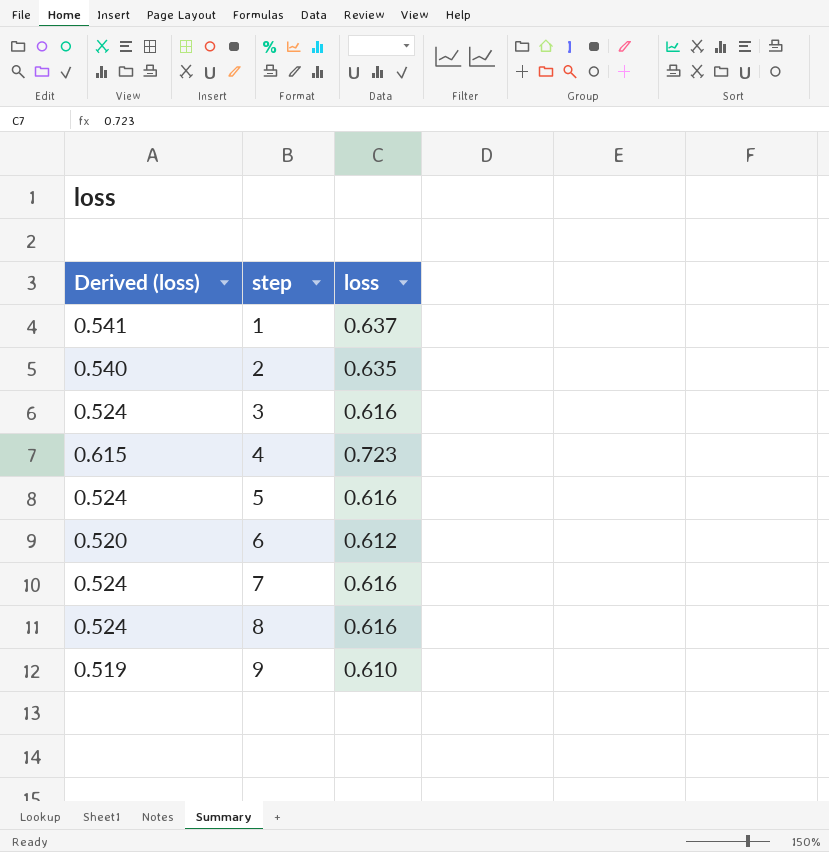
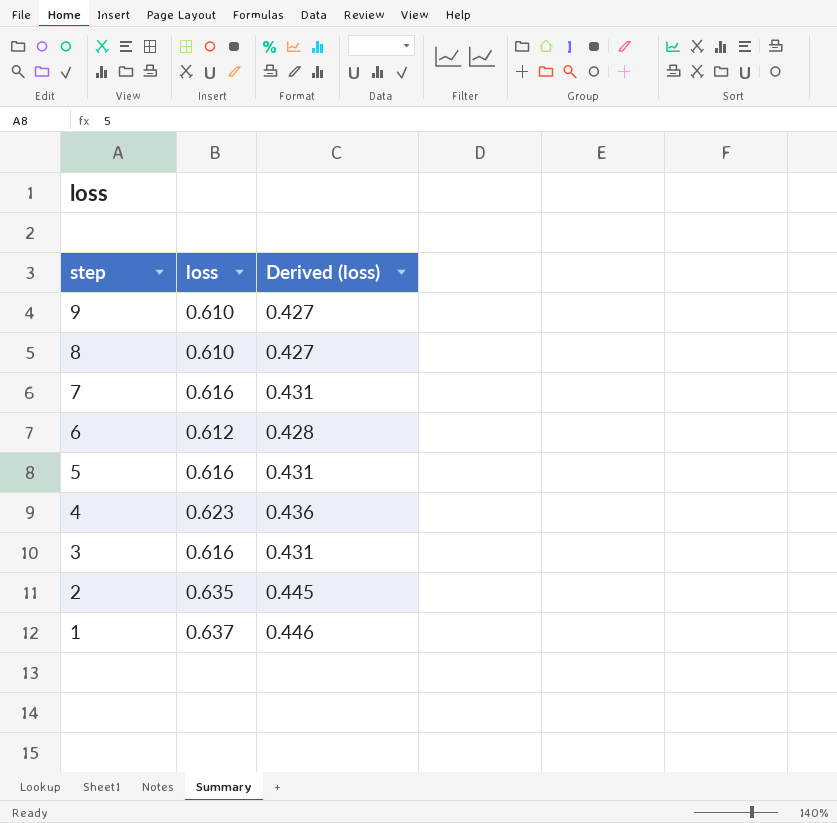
row order: step ascending -> step descending
column Derived (loss) | formula: [loss] * 0.85 -> [loss] * 0.7
column Derived (loss) | position: 1 -> 3
8 | loss: 0.616 -> 0.610
4 | loss: 0.723 -> 0.623

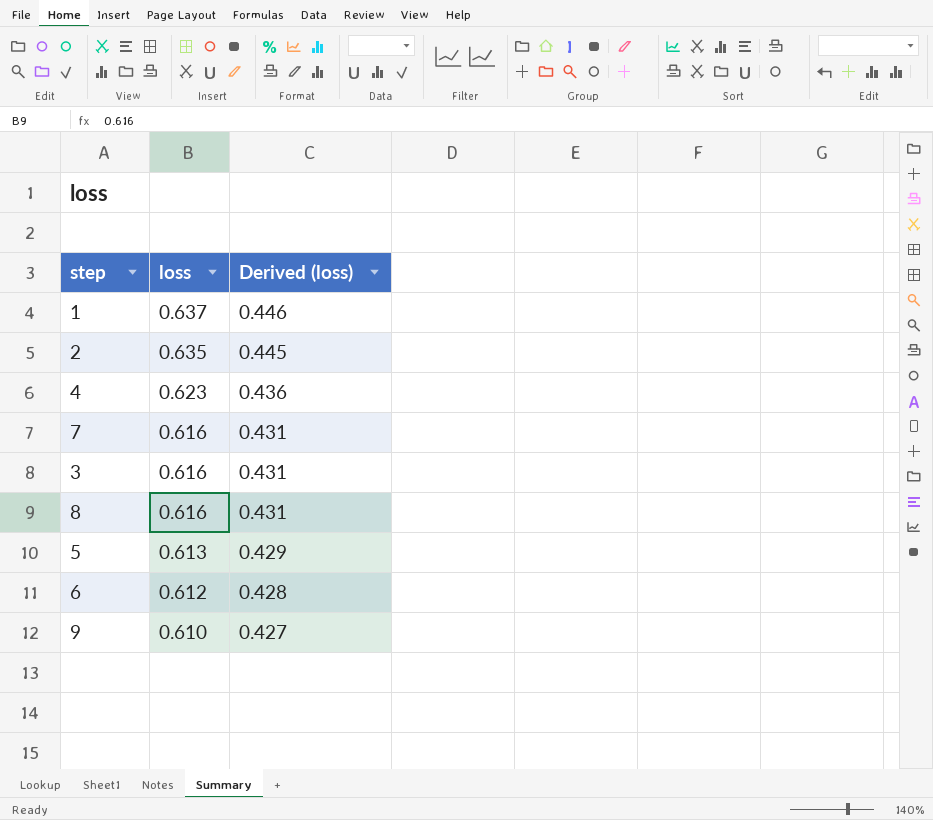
row order: step descending -> loss descending
8 | loss: 0.610 -> 0.616
8 | Derived (loss): 0.427 -> 0.431
5 | loss: 0.616 -> 0.613
5 | Derived (loss): 0.431 -> 0.429

